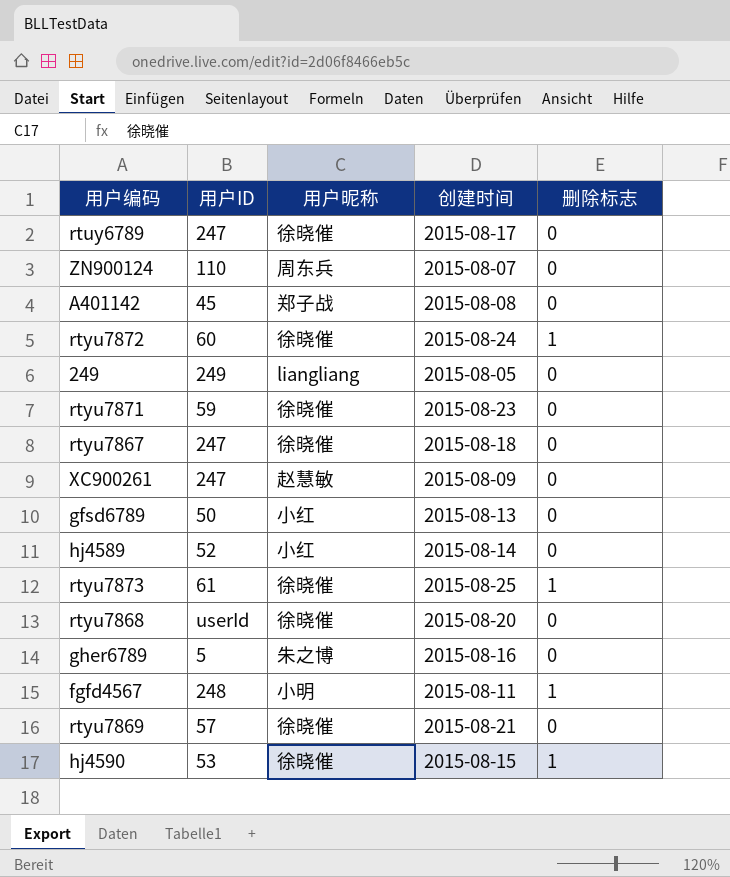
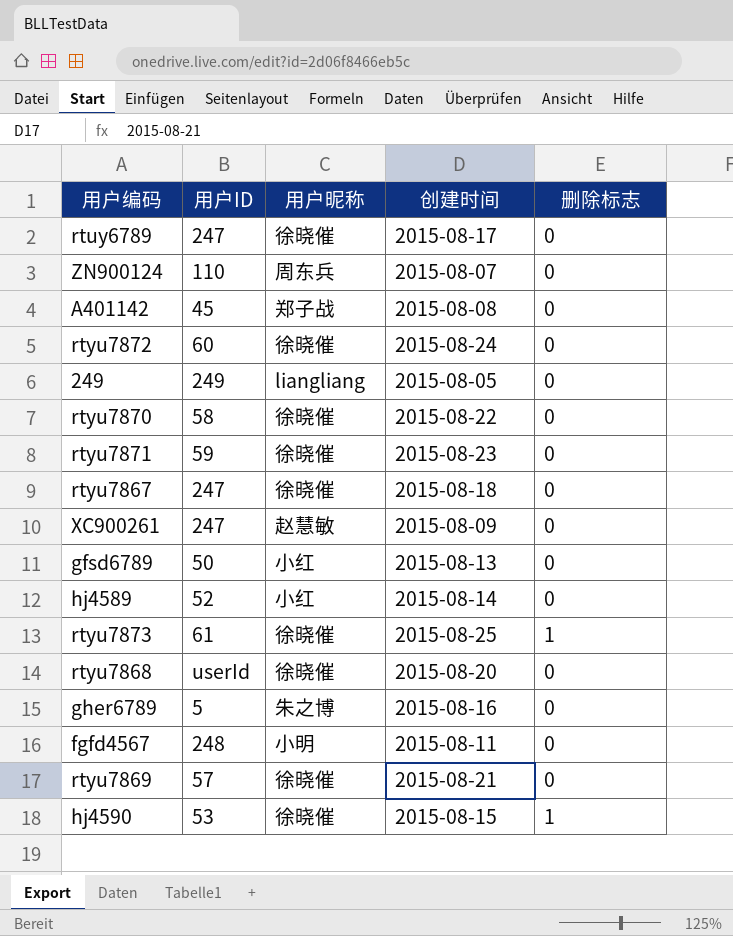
rtyu7872 | 删除标志: 1 -> 0
row rtyu7870: none -> 58 | 徐晓催 | 2015-08-22 | 0
fgfd4567 | 删除标志: 1 -> 0

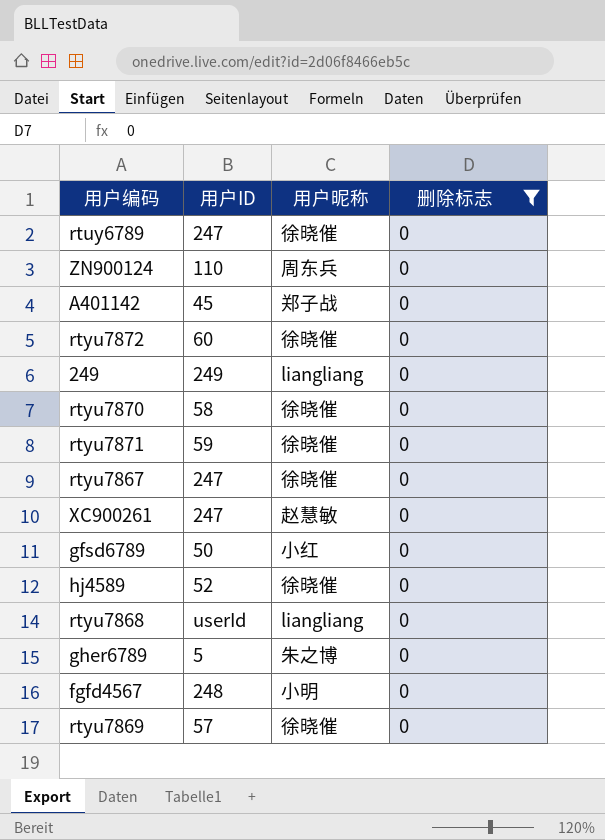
filter: none -> 删除标志 = 0
column 创建时间 | position: 4 -> none
hj4589 | 用户昵称: 小红 -> 徐晓催
rtyu7868 | 用户昵称: 徐晓催 -> liangliang

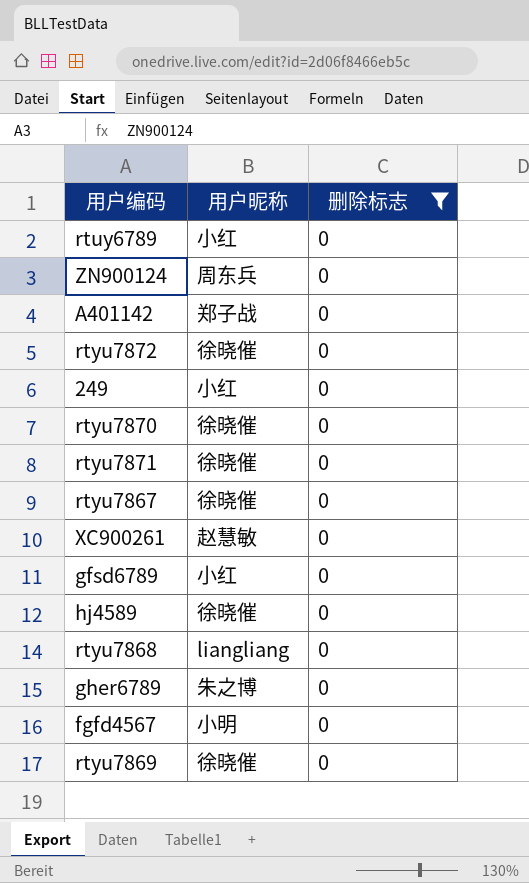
column 用户ID | position: 2 -> none
rtuy6789 | 用户昵称: 徐晓催 -> 小红
249 | 用户昵称: liangliang -> 小红

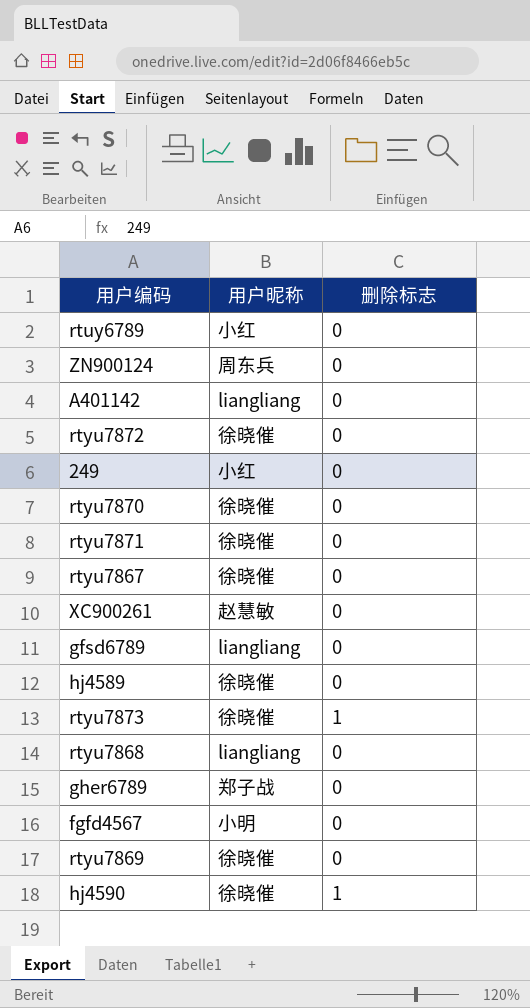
filter: 删除标志 = 0 -> none
A401142 | 用户昵称: 郑子战 -> liangliang
gfsd6789 | 用户昵称: 小红 -> liangliang
gher6789 | 用户昵称: 朱之博 -> 郑子战

